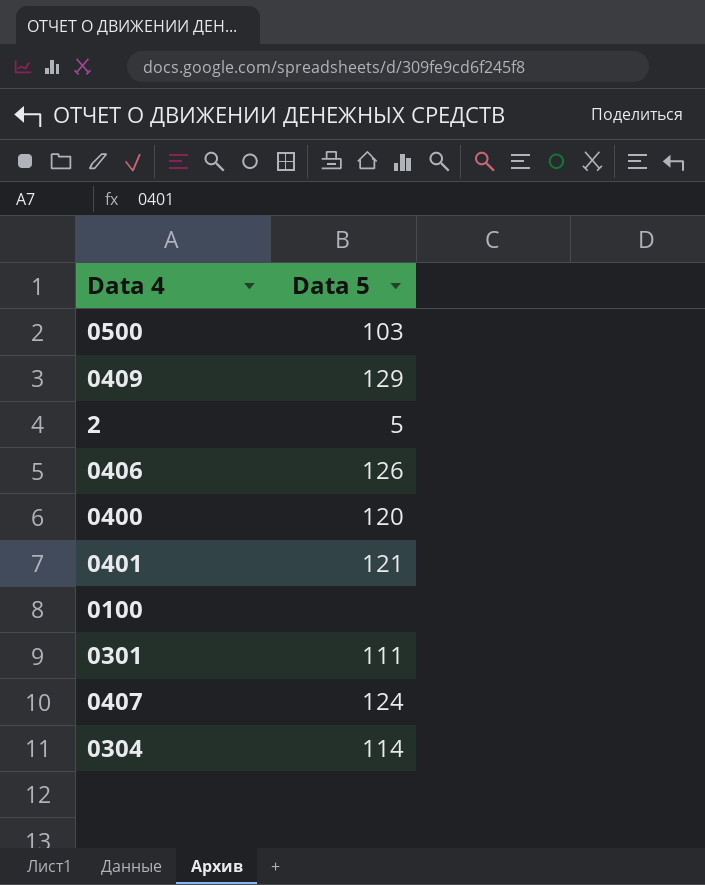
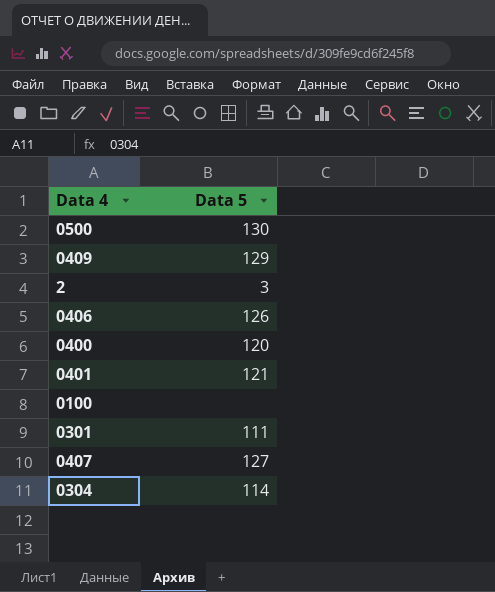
0500 | Data 5: 103 -> 130
2 | Data 5: 5 -> 3
0407 | Data 5: 124 -> 127

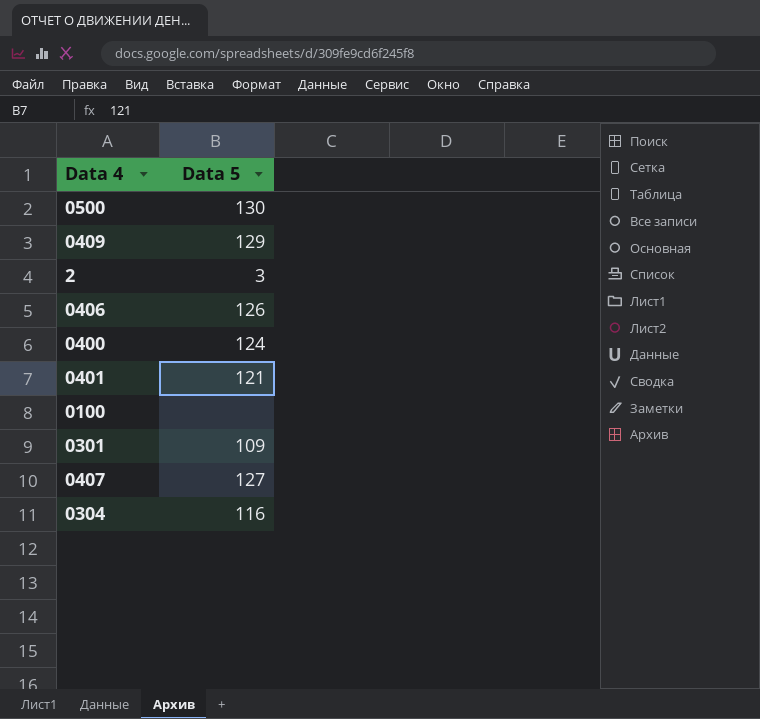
0400 | Data 5: 120 -> 124
0301 | Data 5: 111 -> 109
0304 | Data 5: 114 -> 116

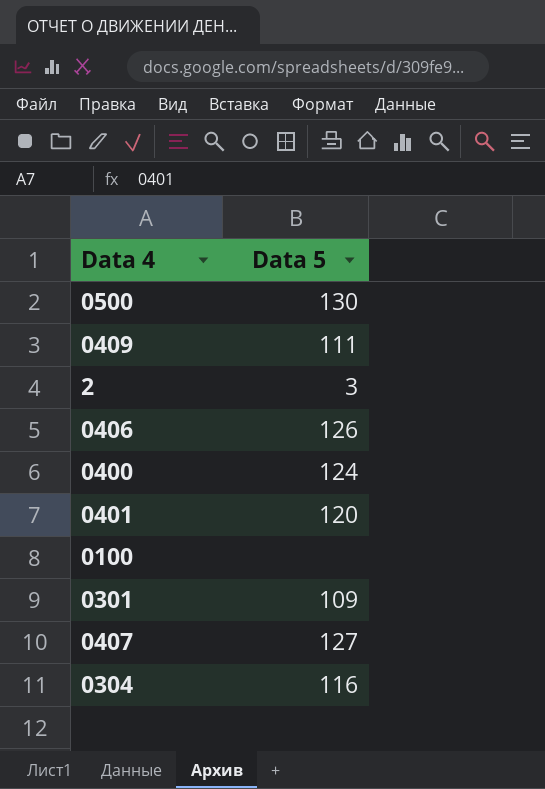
0409 | Data 5: 129 -> 111
0401 | Data 5: 121 -> 120

